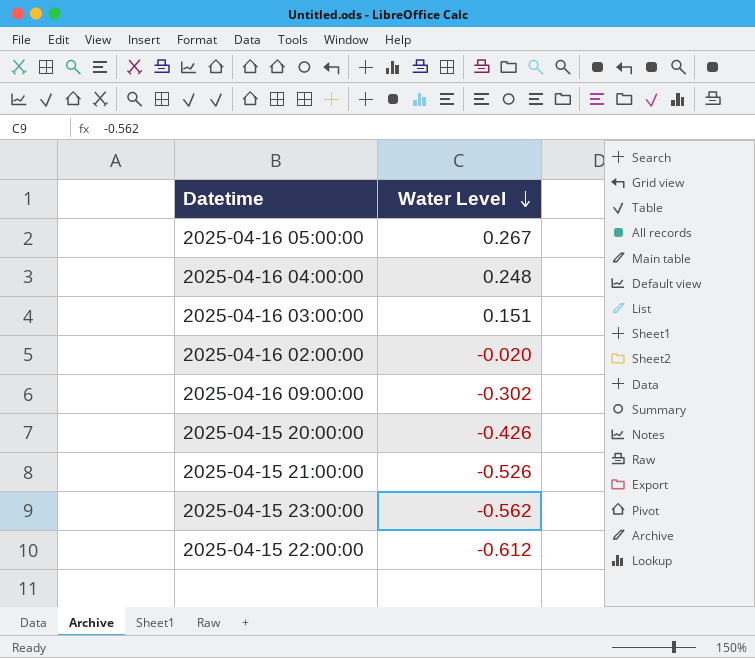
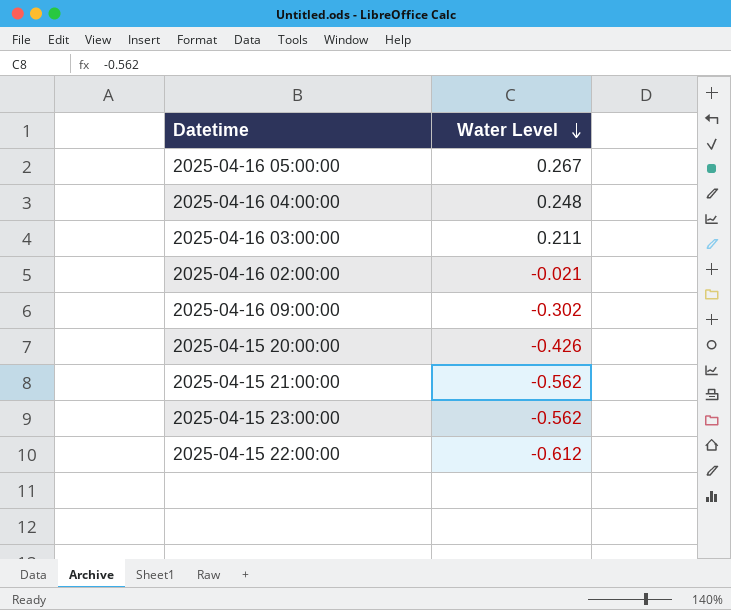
2025-04-16 03:00:00 | Water Level: 0.151 -> 0.211
2025-04-16 02:00:00 | Water Level: -0.020 -> -0.021
2025-04-15 21:00:00 | Water Level: -0.526 -> -0.562

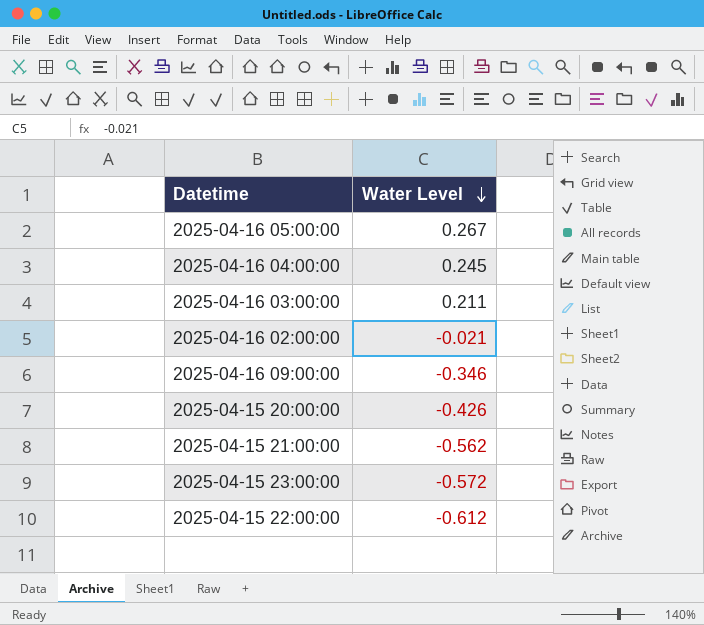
2025-04-16 04:00:00 | Water Level: 0.248 -> 0.245
2025-04-16 09:00:00 | Water Level: -0.302 -> -0.346
2025-04-15 23:00:00 | Water Level: -0.562 -> -0.572

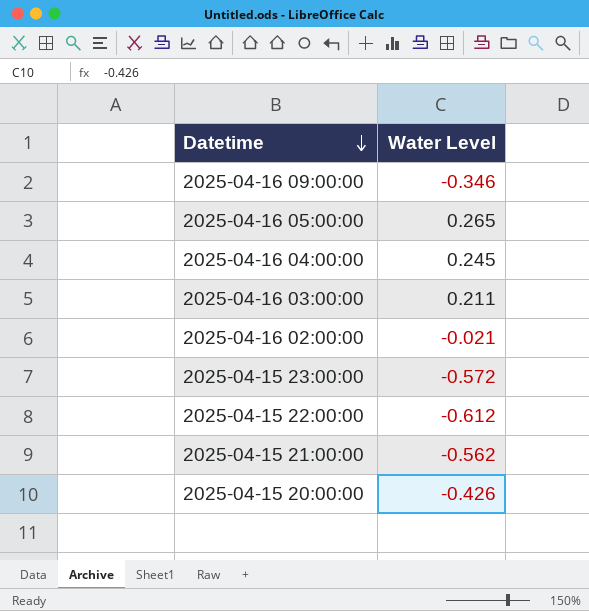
row order: Water Level descending -> Datetime descending
2025-04-16 05:00:00 | Water Level: 0.267 -> 0.265

